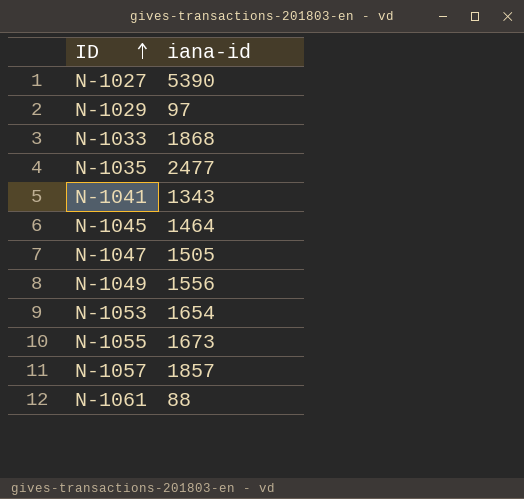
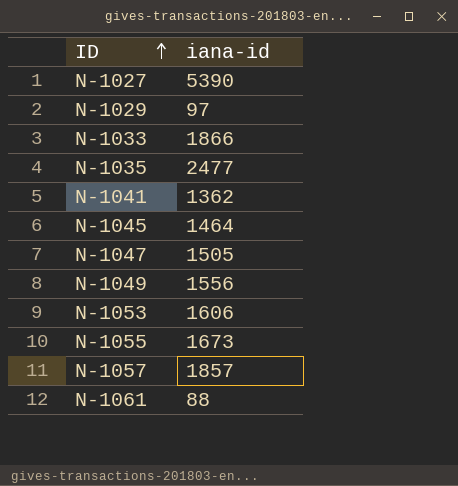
N-1033 | iana-id: 1868 -> 1866
N-1041 | iana-id: 1343 -> 1362
N-1053 | iana-id: 1654 -> 1606

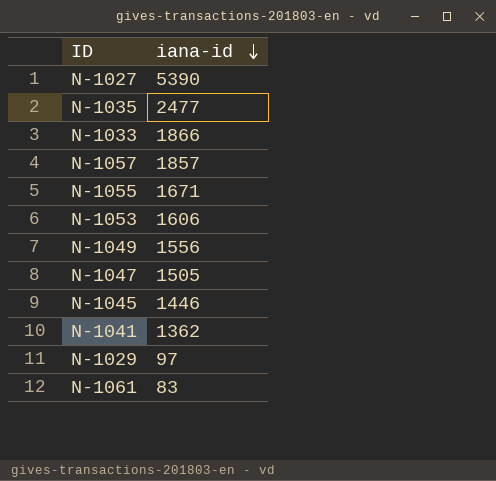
row order: ID ascending -> iana-id descending
N-1055 | iana-id: 1673 -> 1671
N-1045 | iana-id: 1464 -> 1446
N-1061 | iana-id: 88 -> 83

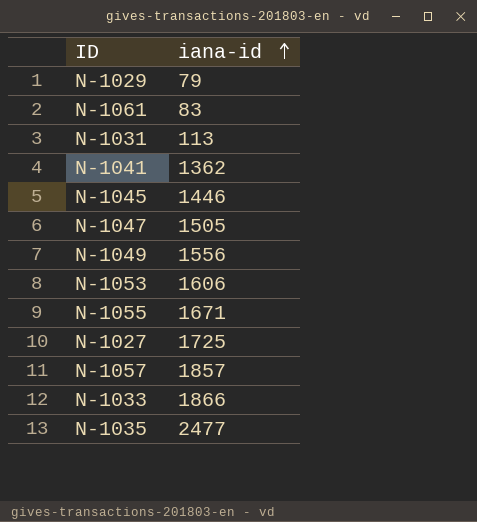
row order: iana-id descending -> iana-id ascending
N-1029 | iana-id: 97 -> 79
row N-1031: none -> 113
N-1027 | iana-id: 5390 -> 1725

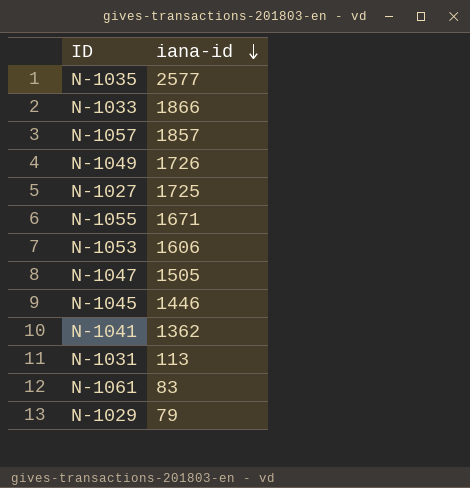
row order: iana-id ascending -> iana-id descending
N-1035 | iana-id: 2477 -> 2577
N-1049 | iana-id: 1556 -> 1726

